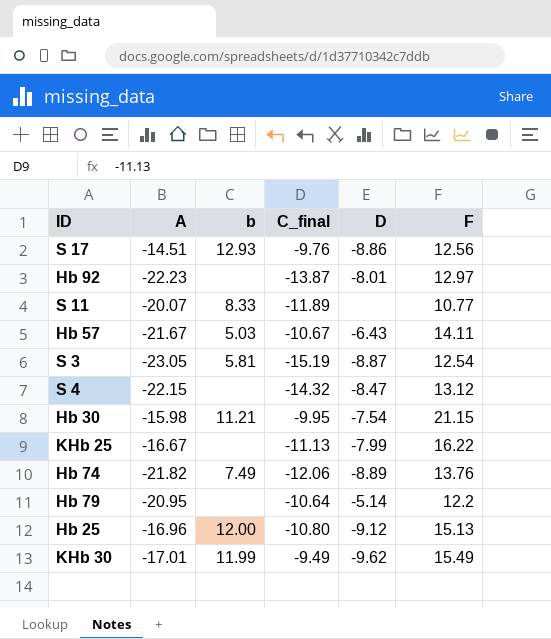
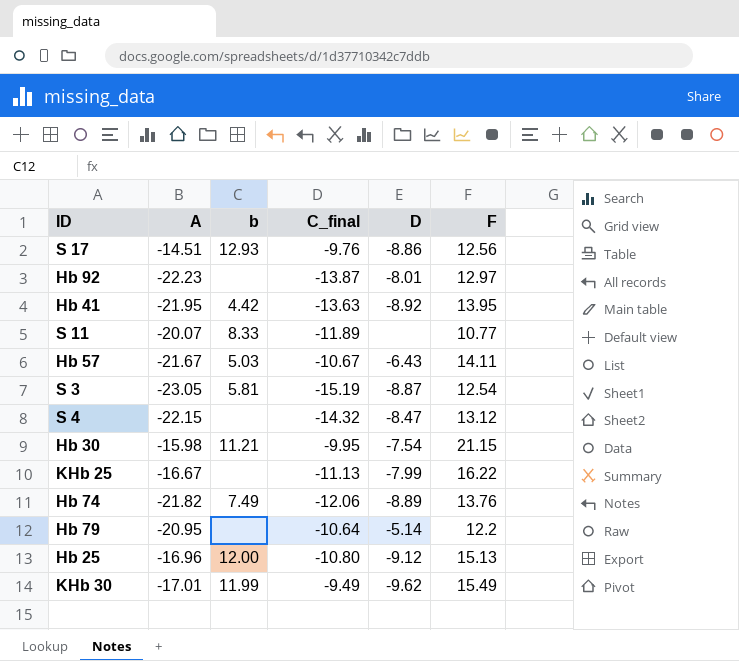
row Hb 41: none -> -21.95 | 4.42 | -13.63 | -8.92 | 13.95

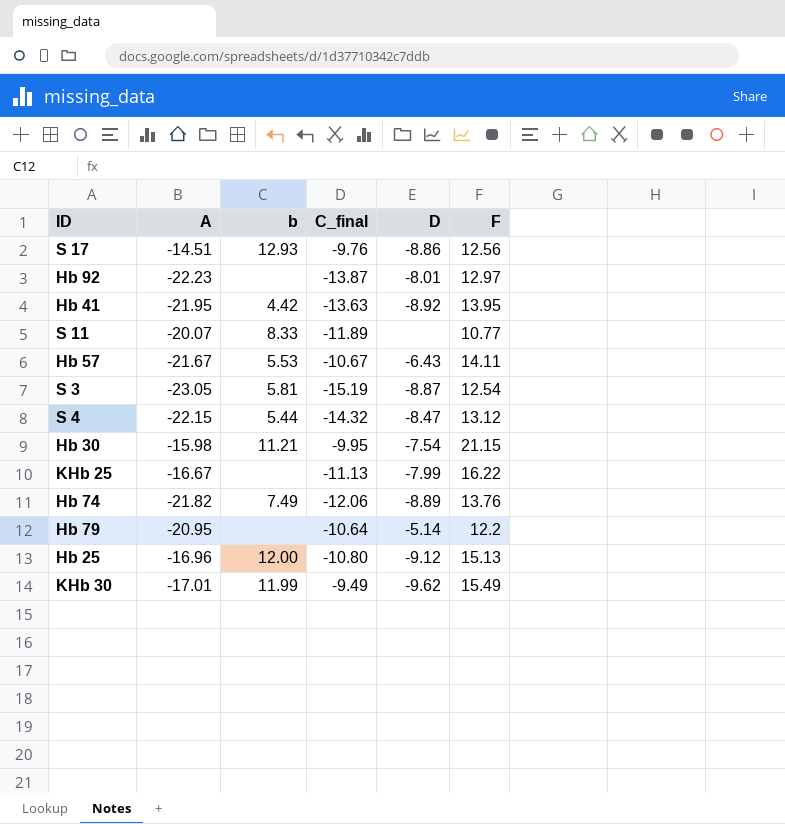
Hb 57 | b: 5.03 -> 5.53
S 4 | b: none -> 5.44

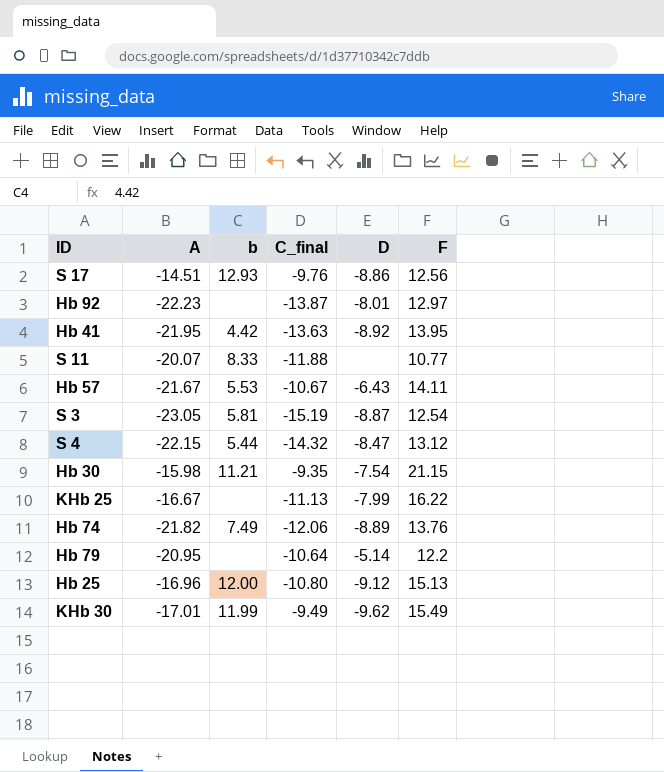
S 11 | C_final: -11.89 -> -11.88
Hb 30 | C_final: -9.95 -> -9.35

